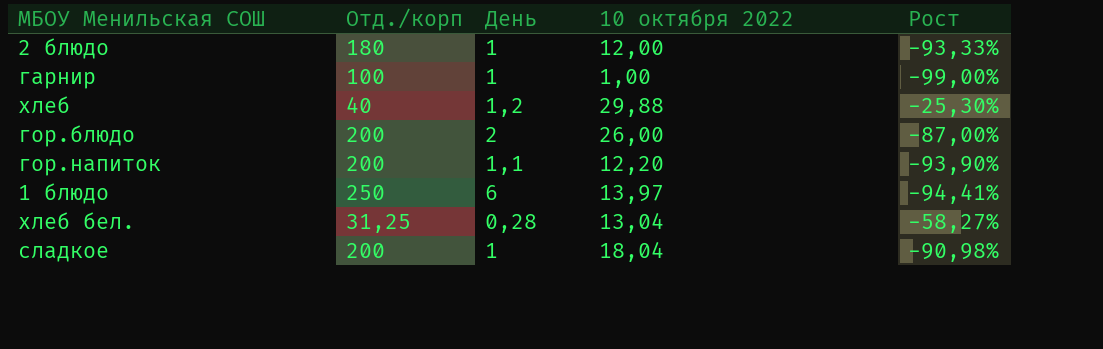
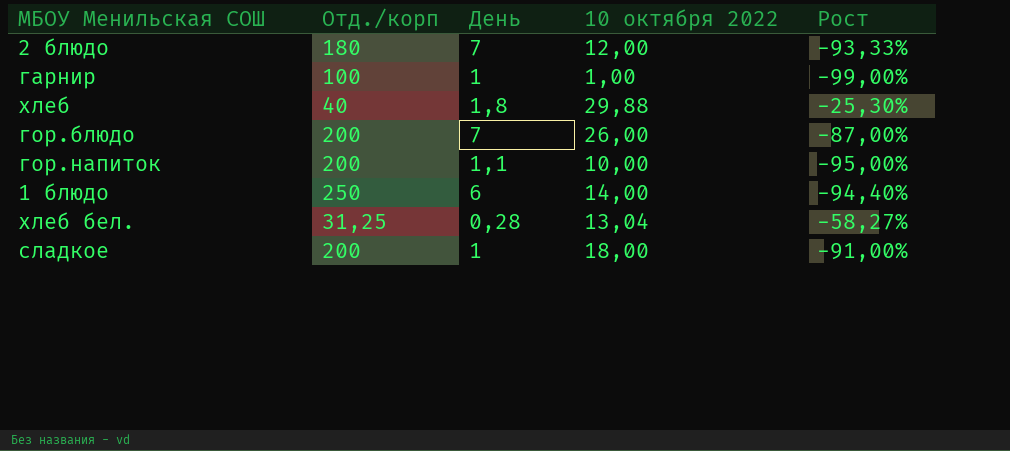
2 блюдо | День: 1 -> 7
хлеб | День: 1,2 -> 1,8
гор.блюдо | День: 2 -> 7
гор.напиток | 10 октября 2022: 12,20 -> 10,00
гор.напиток | Рост: -93,90% -> -95,00%
1 блюдо | 10 октября 2022: 13,97 -> 14,00
1 блюдо | Рост: -94,41% -> -94,40%
сладкое | 10 октября 2022: 18,04 -> 18,00
сладкое | Рост: -90,98% -> -91,00%

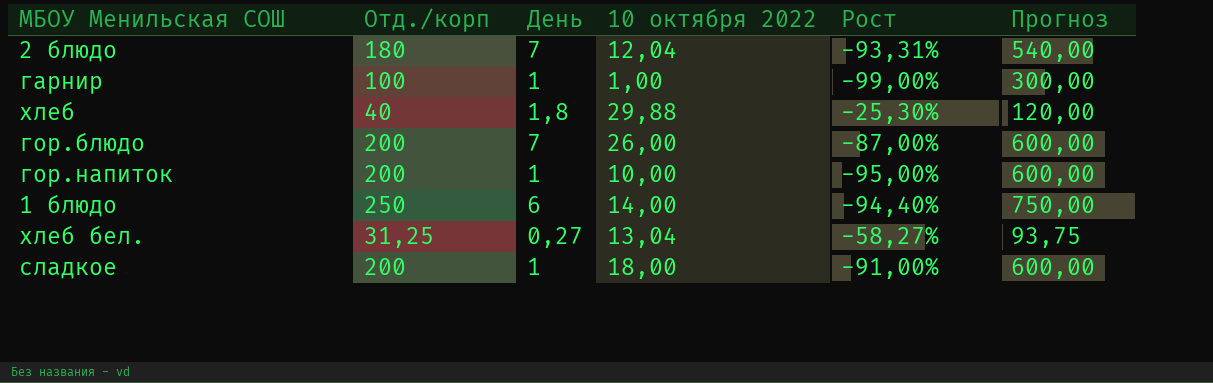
column Прогноз | formula: none -> [Отд./корп] * 3
2 блюдо | 10 октября 2022: 12,00 -> 12,04
2 блюдо | Рост: -93,33% -> -93,31%
гор.напиток | День: 1,1 -> 1
хлеб бел. | День: 0,28 -> 0,27

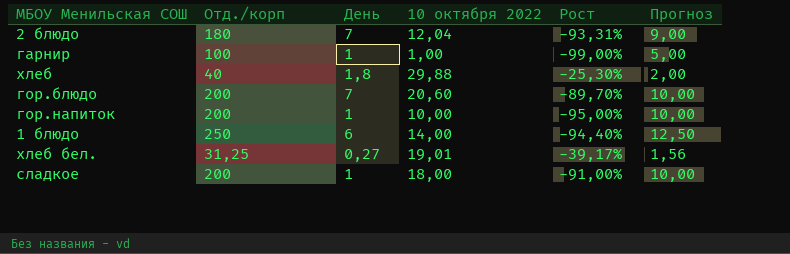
column Прогноз | formula: [Отд./корп] * 3 -> [Отд./корп] * 0,05
гор.блюдо | 10 октября 2022: 26,00 -> 20,60
гор.блюдо | Рост: -87,00% -> -89,70%
хлеб бел. | 10 октября 2022: 13,04 -> 19,01
хлеб бел. | Рост: -58,27% -> -39,17%

